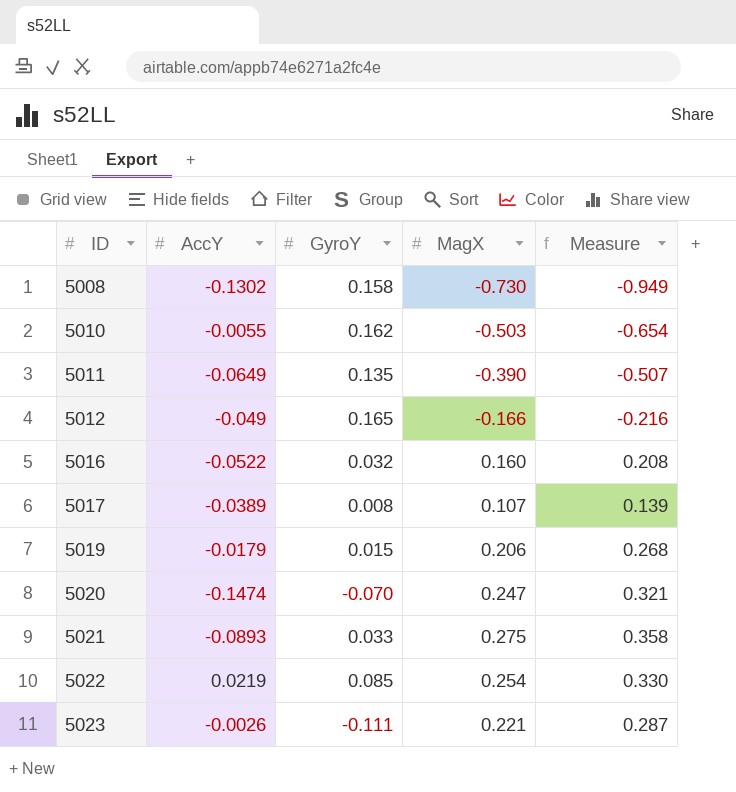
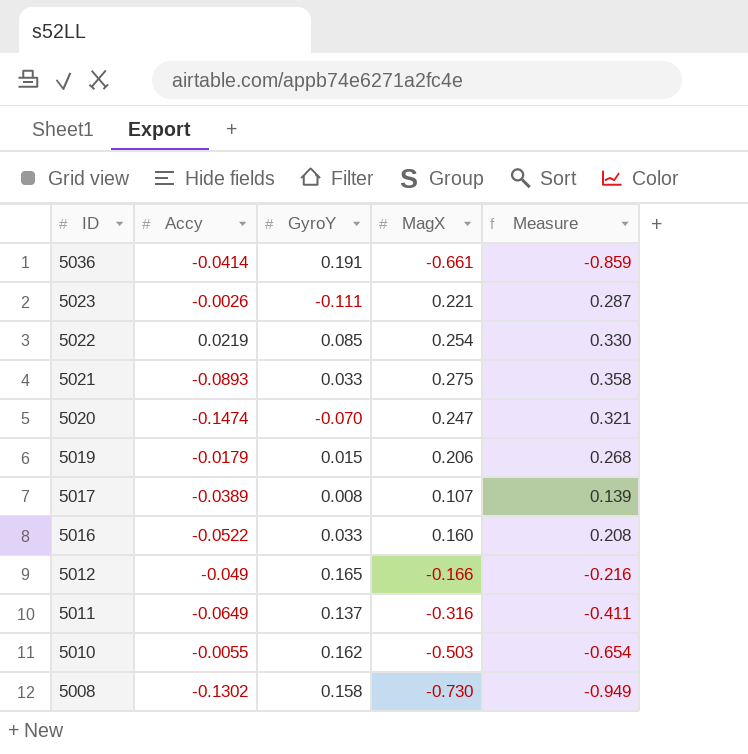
row order: ID ascending -> ID descending
column name: AccY -> Accy
row 5036: none -> -0.0414 | 0.191 | -0.661 | -0.859
5016 | GyroY: 0.032 -> 0.033
5011 | GyroY: 0.135 -> 0.137
5011 | MagX: -0.390 -> -0.316
5011 | Measure: -0.507 -> -0.411

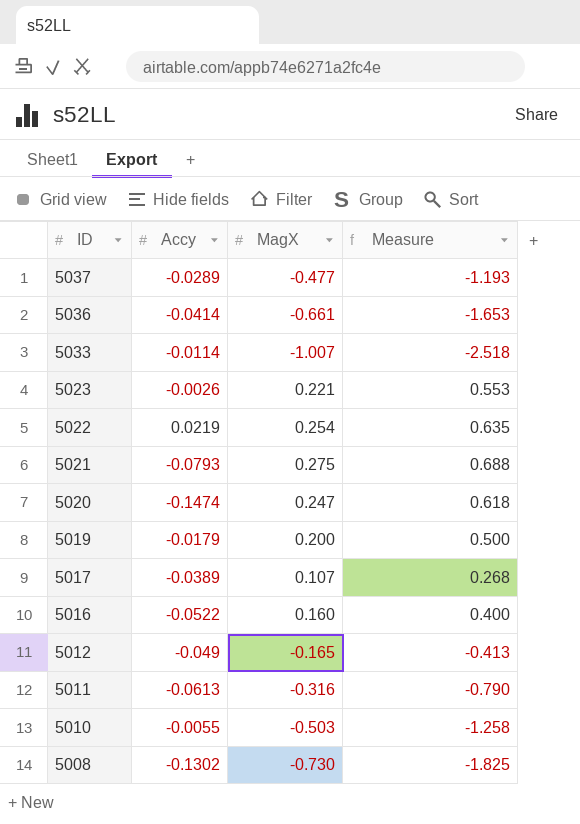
column GyroY | position: 3 -> none
column Measure | formula: [MagX] * 1.3 -> [MagX] * 2.5
row 5037: none -> -0.0289 | -0.477 | -1.193
row 5033: none -> -0.0114 | -1.007 | -2.518
5021 | Accy: -0.0893 -> -0.0793
5019 | MagX: 0.206 -> 0.200
5012 | MagX: -0.166 -> -0.165
5011 | Accy: -0.0649 -> -0.0613

